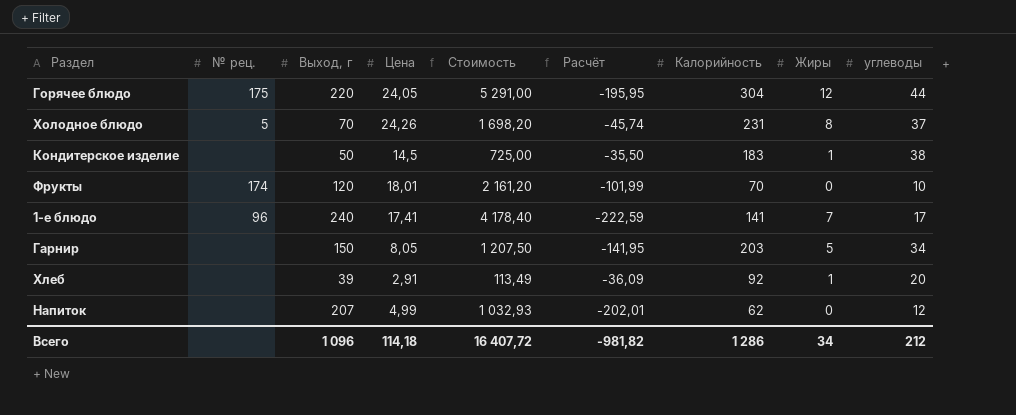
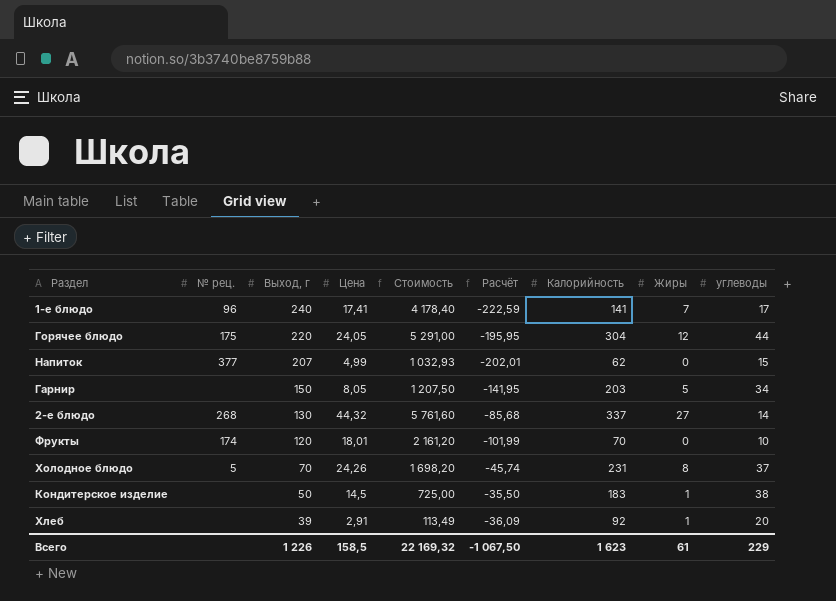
row order: none -> Выход, г descending
Напиток | № рец.: none -> 377
Напиток | углеводы: 12 -> 15
row 2-е блюдо: none -> 268 | 130 | 44,32 | 5 761,60 | -85,68 | 337 | 27 | 14
Всего | Выход, г: 1 096 -> 1 226
Всего | Цена: 114,18 -> 158,5
Всего | Стоимость: 16 407,72 -> 22 169,32
Всего | Расчёт: -981,82 -> -1 067,50
Всего | Калорийность: 1 286 -> 1 623
Всего | Жиры: 34 -> 61
Всего | углеводы: 212 -> 229

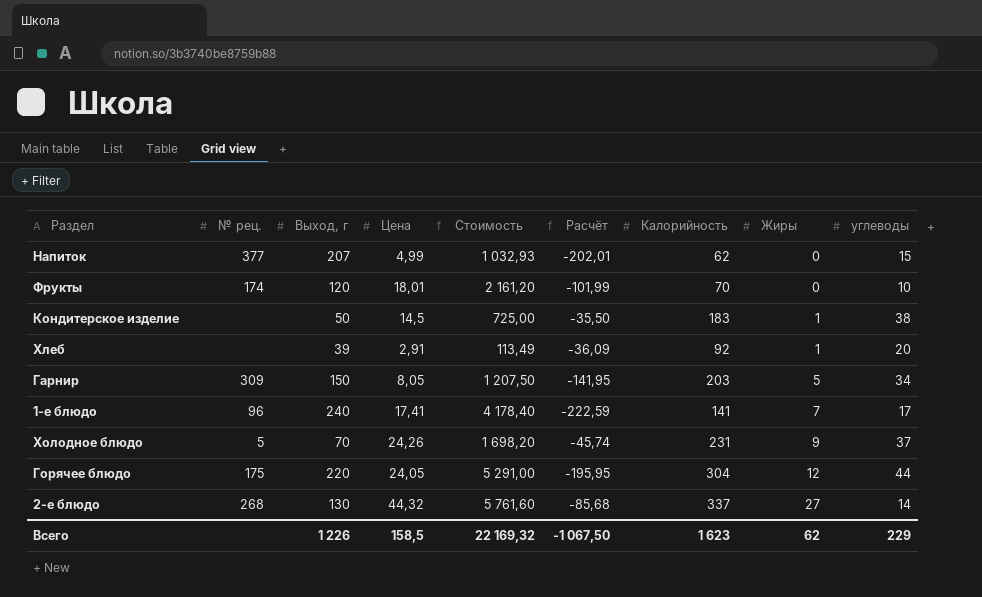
row order: Выход, г descending -> Жиры ascending
Гарнир | № рец.: none -> 309
Холодное блюдо | Жиры: 8 -> 9
Всего | Жиры: 61 -> 62

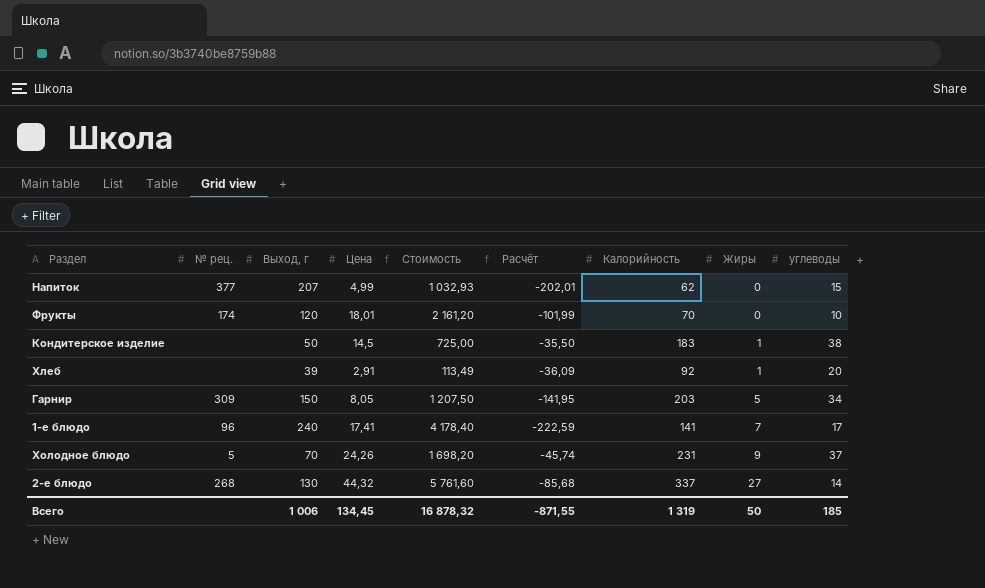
row Горячее блюдо: 175 | 220 | 24,05 | 5 291,00 | -195,95 | 304 | 12 | 44 -> none
Всего | Выход, г: 1 226 -> 1 006
Всего | Цена: 158,5 -> 134,45
Всего | Стоимость: 22 169,32 -> 16 878,32
Всего | Расчёт: -1 067,50 -> -871,55
Всего | Калорийность: 1 623 -> 1 319
Всего | Жиры: 62 -> 50
Всего | углеводы: 229 -> 185

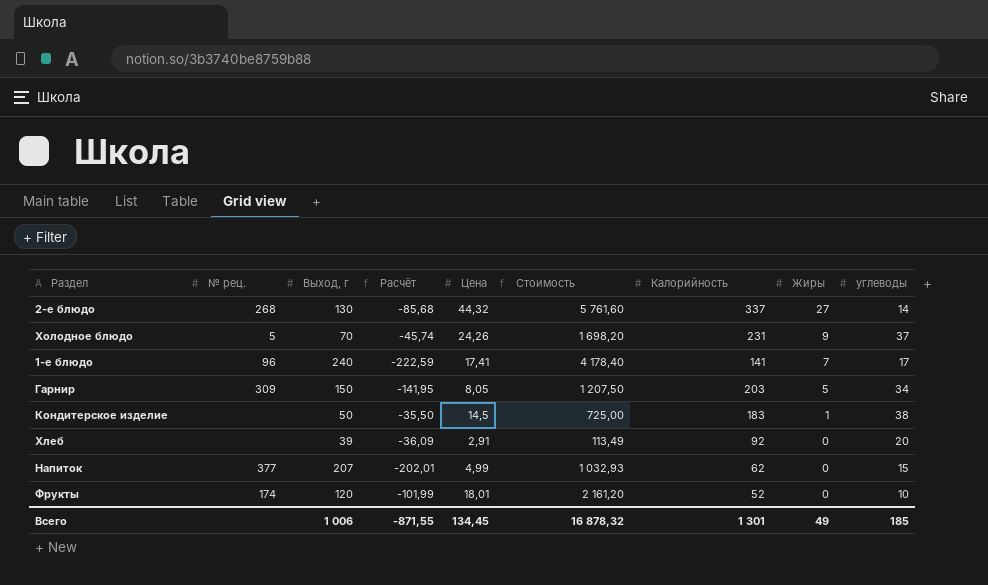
row order: Жиры ascending -> Жиры descending
column Расчёт | position: 6 -> 4
Хлеб | Жиры: 1 -> 0
Фрукты | Калорийность: 70 -> 52
Всего | Калорийность: 1 319 -> 1 301
Всего | Жиры: 50 -> 49

